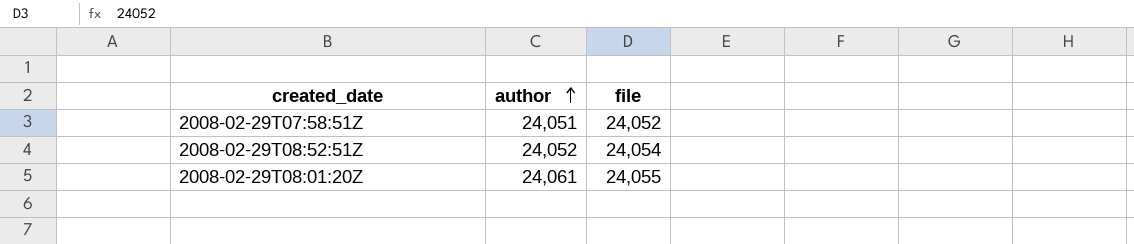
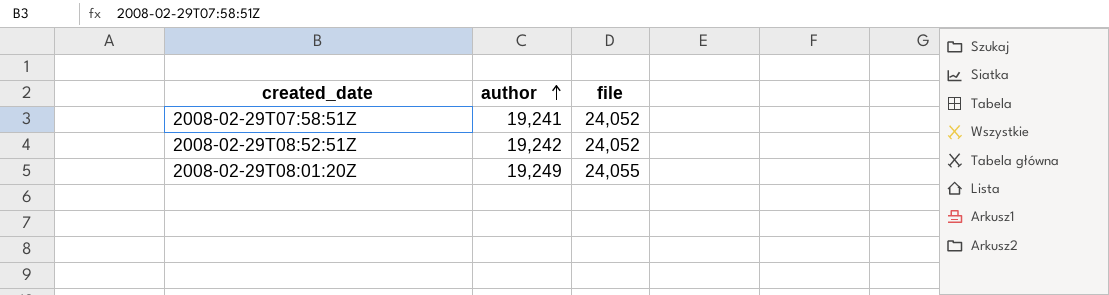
2008-02-29T07:58:51Z | author: 24,051 -> 19,241
2008-02-29T08:52:51Z | author: 24,052 -> 19,242
2008-02-29T08:52:51Z | file: 24,054 -> 24,052
2008-02-29T08:01:20Z | author: 24,061 -> 19,249

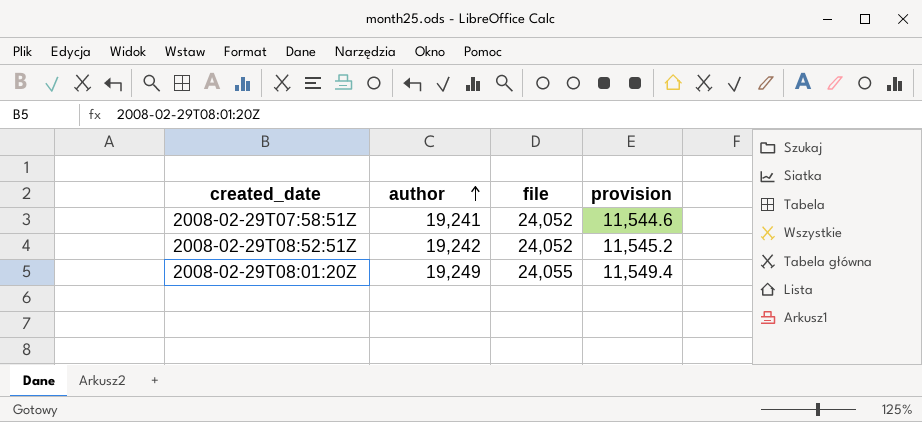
column provision | formula: none -> [author] * 0.6

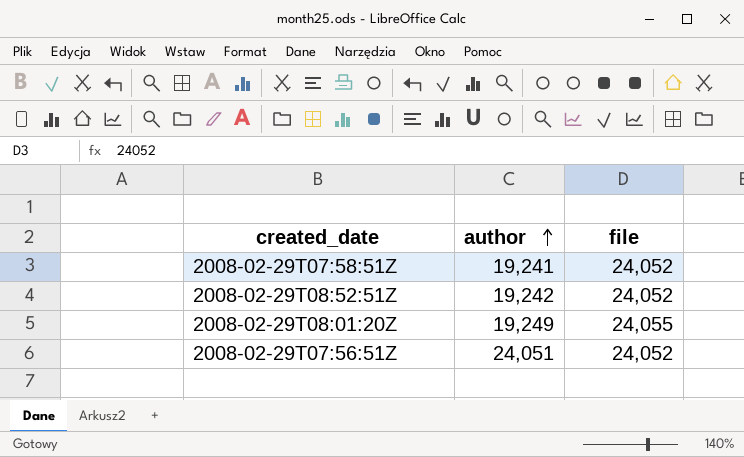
column provision | formula: [author] * 0.6 -> none
row 2008-02-29T07:56:51Z: none -> 24,051 | 24,052

